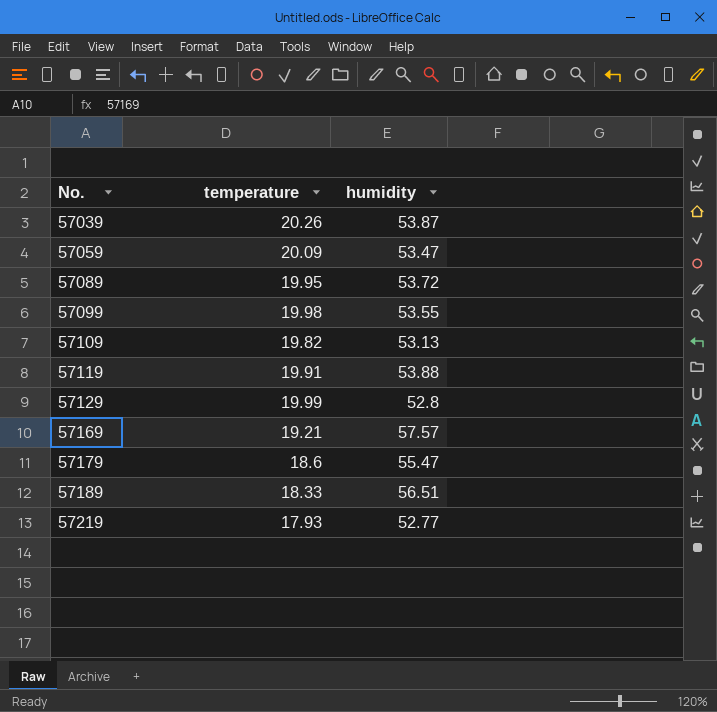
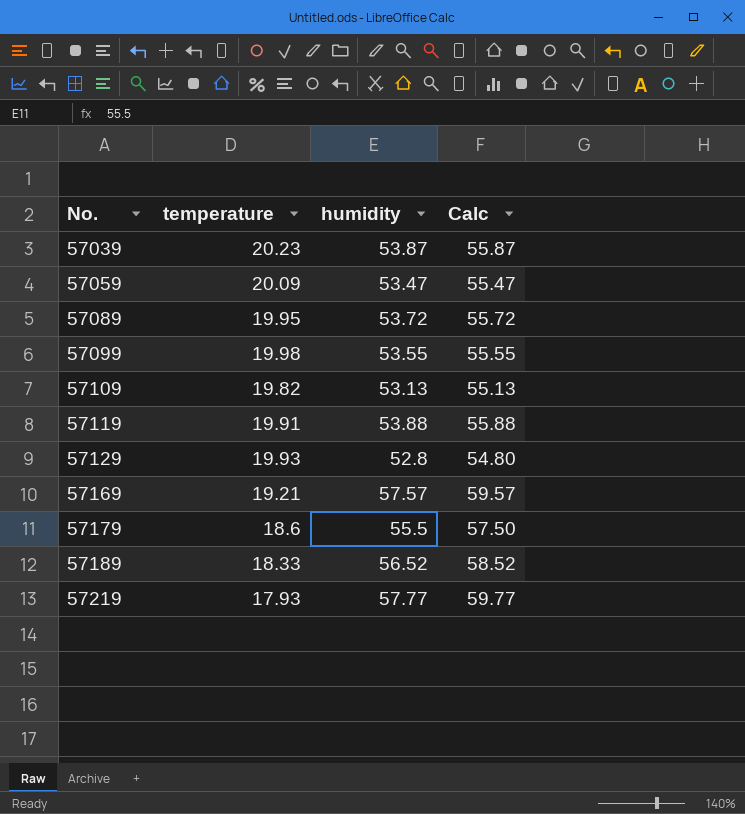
column Calc | formula: none -> [humidity] + 2
57039 | temperature: 20.26 -> 20.23
57129 | temperature: 19.99 -> 19.93
57179 | humidity: 55.47 -> 55.5
57189 | humidity: 56.51 -> 56.52
57219 | humidity: 52.77 -> 57.77

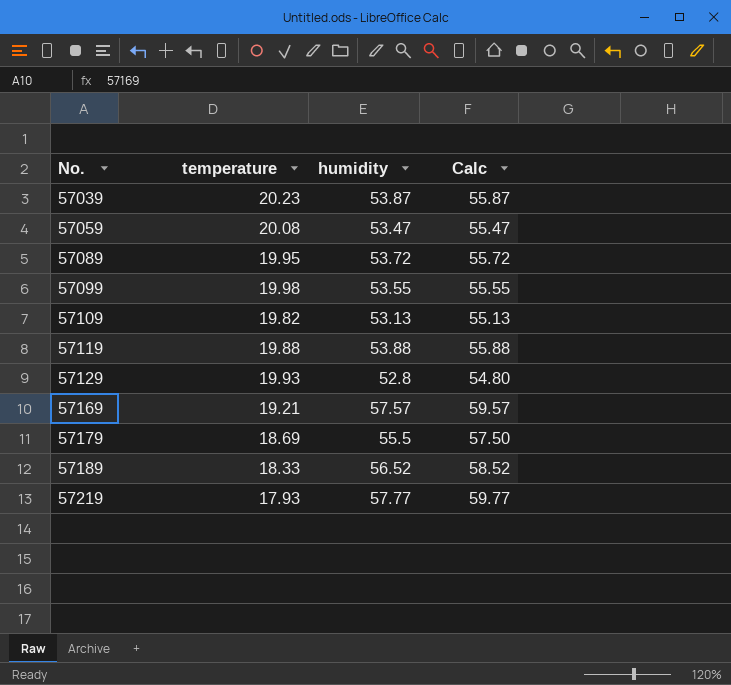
57059 | temperature: 20.09 -> 20.08
57119 | temperature: 19.91 -> 19.88
57179 | temperature: 18.6 -> 18.69

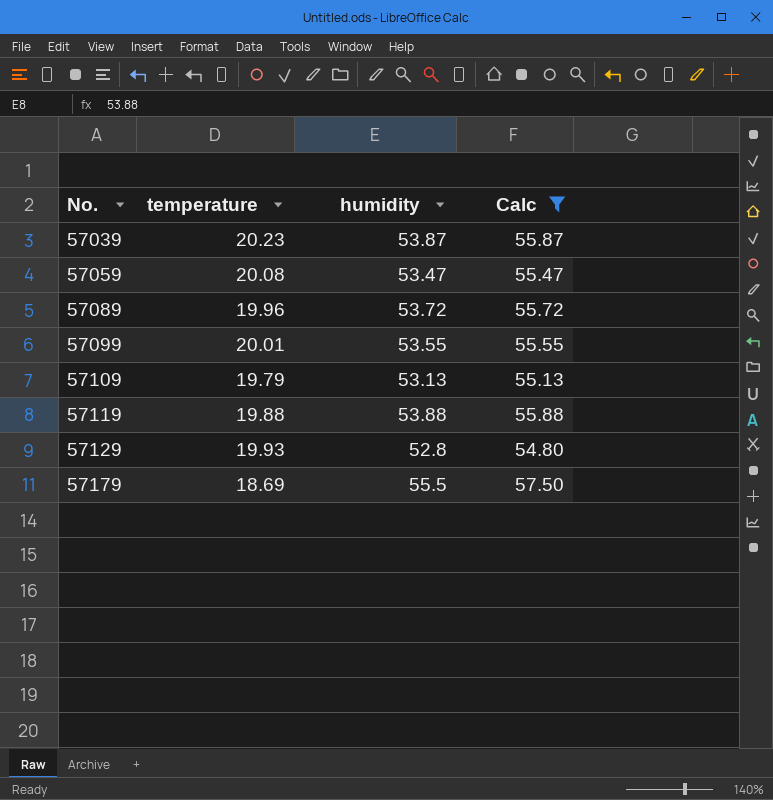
filter: none -> Calc <= 57.50
57089 | temperature: 19.95 -> 19.96
57099 | temperature: 19.98 -> 20.01
57109 | temperature: 19.82 -> 19.79

